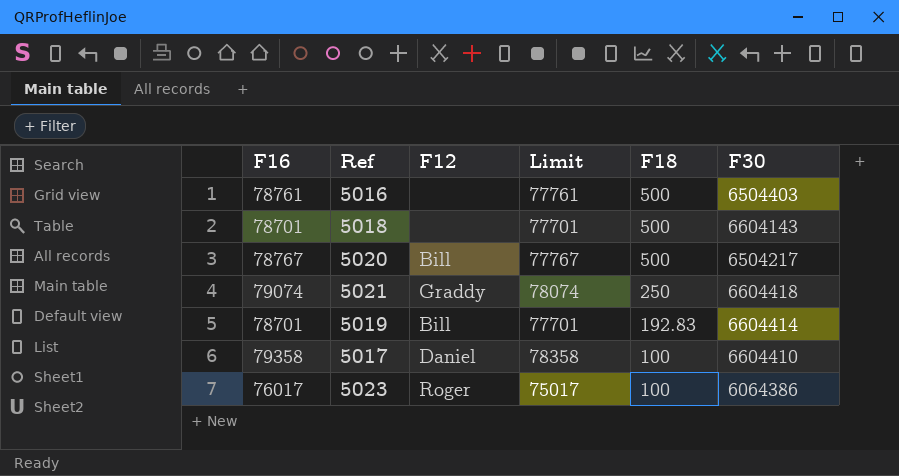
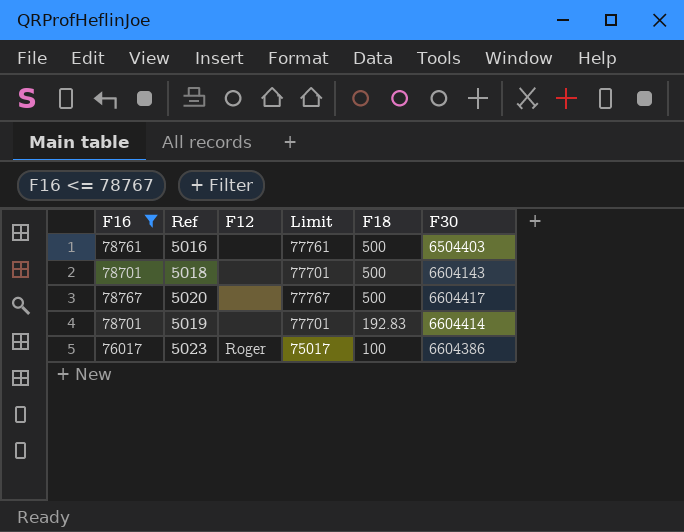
filter: none -> F16 <= 78767
5020 | F12: Bill -> none
5020 | F30: 6504217 -> 6604417
5019 | F12: Bill -> none
5023 | F30: 6064386 -> 6604386

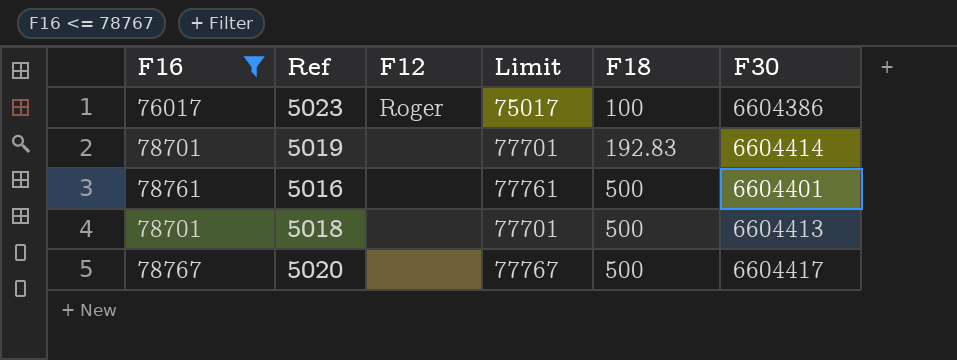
row order: F18 descending -> F18 ascending
5016 | F30: 6504403 -> 6604401
5018 | F30: 6604143 -> 6604413

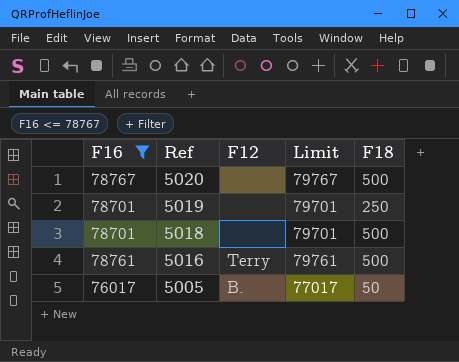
row order: F18 ascending -> Ref descending
column F30 | position: 6 -> none
column Limit | formula: [F16] - 1000 -> [F16] + 1000
row 5023: 76017 | Roger | 75017 | 100 | 6604386 -> none
5019 | F18: 192.83 -> 250
5016 | F12: none -> Terry
row 5005: none -> 76017 | B. | 77017 | 50

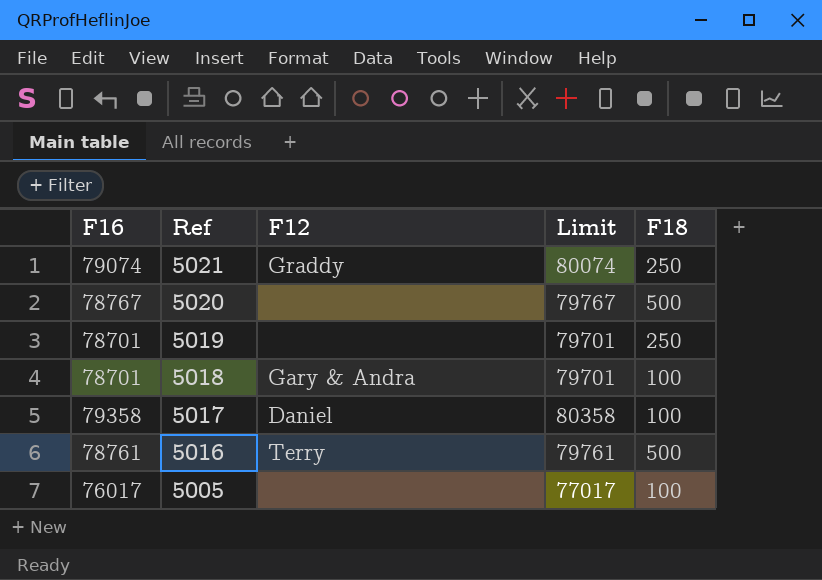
filter: F16 <= 78767 -> none
5018 | F12: none -> Gary & Andra
5018 | F18: 500 -> 100
5005 | F12: B. -> none
5005 | F18: 50 -> 100

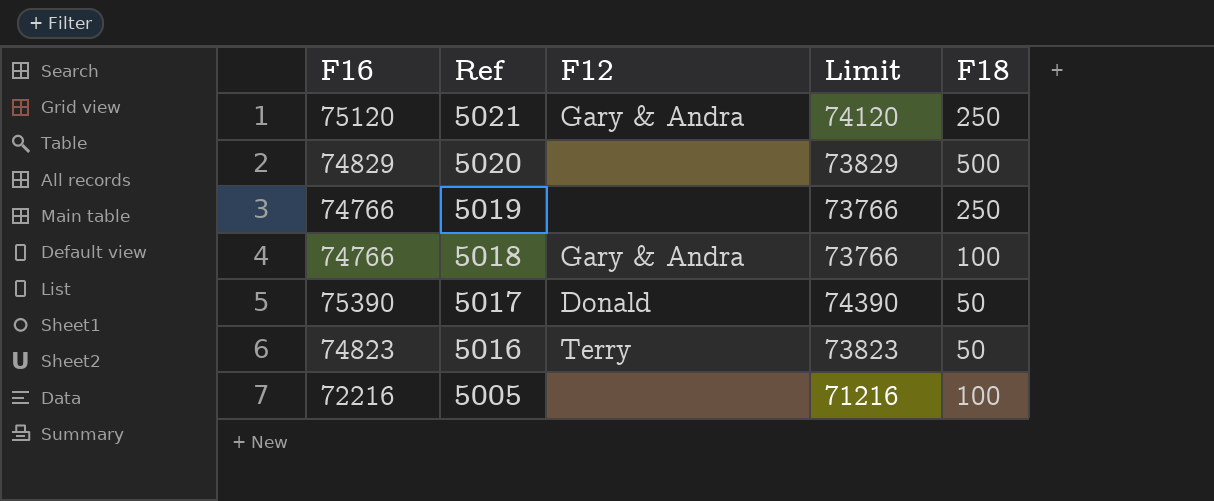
column Limit | formula: [F16] + 1000 -> [F16] - 1000
5021 | F16: 79074 -> 75120
5021 | F12: Graddy -> Gary & Andra
5020 | F16: 78767 -> 74829
5019 | F16: 78701 -> 74766
5018 | F16: 78701 -> 74766
5017 | F16: 79358 -> 75390
5017 | F12: Daniel -> Donald
5017 | F18: 100 -> 50
5016 | F16: 78761 -> 74823
5016 | F18: 500 -> 50
5005 | F16: 76017 -> 72216

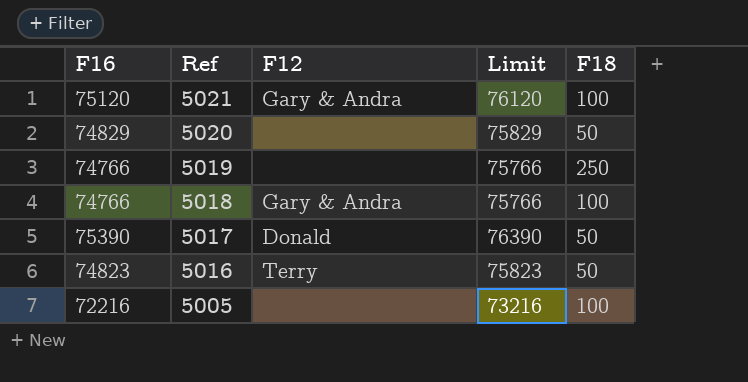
column Limit | formula: [F16] - 1000 -> [F16] + 1000
5021 | F18: 250 -> 100
5020 | F18: 500 -> 50

